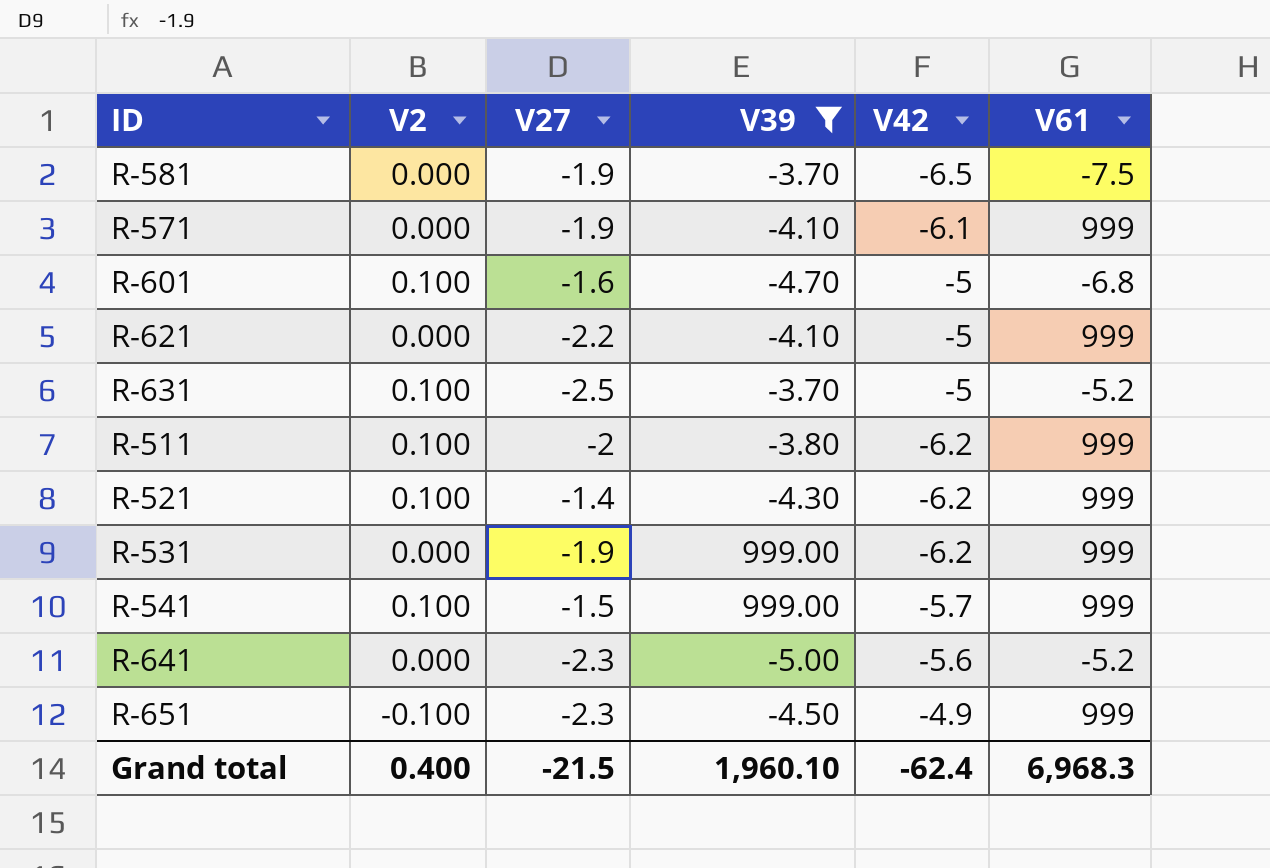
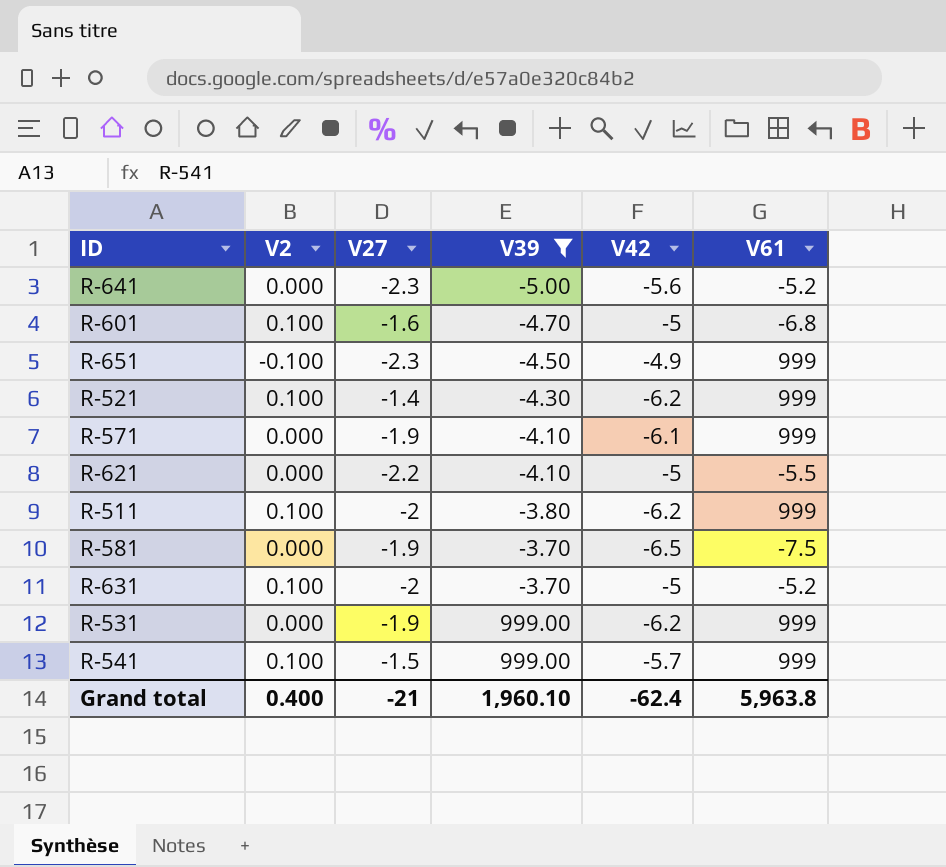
row order: none -> V39 ascending
R-621 | V61: 999 -> -5.5
R-631 | V27: -2.5 -> -2
Grand total | V27: -21.5 -> -21
Grand total | V61: 6,968.3 -> 5,963.8

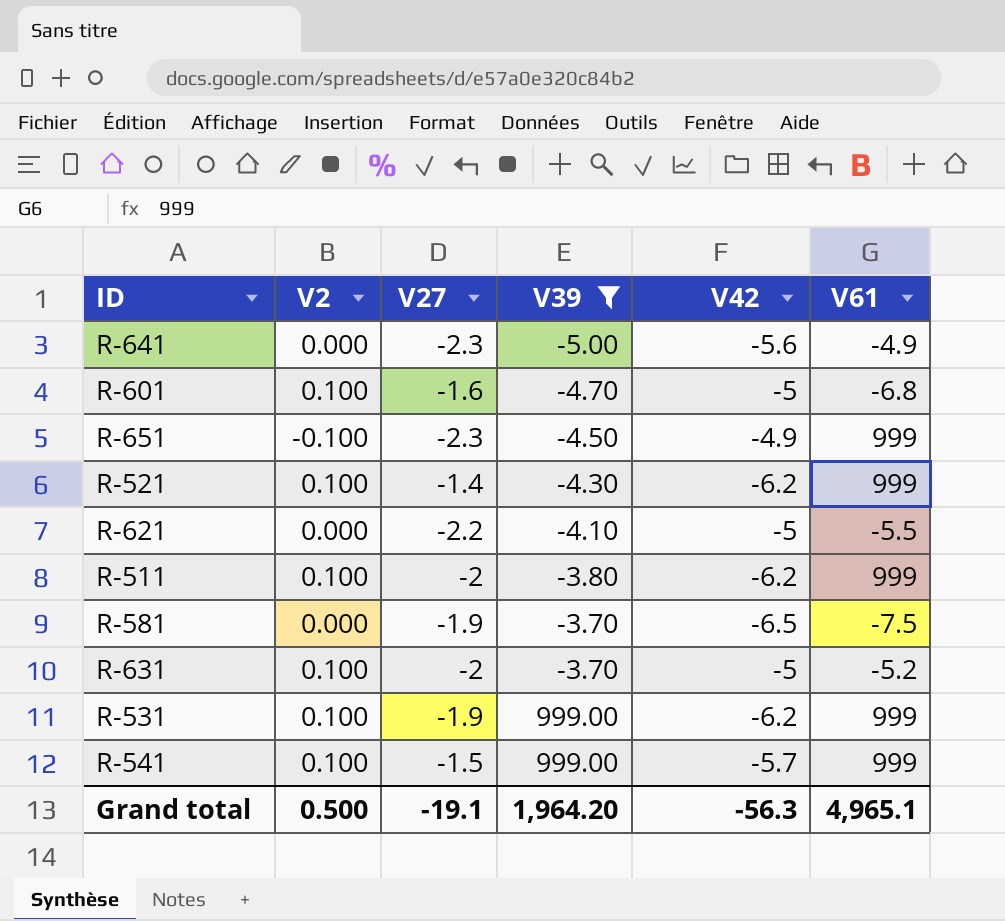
row R-571: 0.000 | -1.9 | -4.10 | -6.1 | 999 -> none
R-641 | V61: -5.2 -> -4.9
R-531 | V2: 0.000 -> 0.100
Grand total | V2: 0.400 -> 0.500
Grand total | V27: -21 -> -19.1
Grand total | V39: 1,960.10 -> 1,964.20
Grand total | V42: -62.4 -> -56.3
Grand total | V61: 5,963.8 -> 4,965.1

